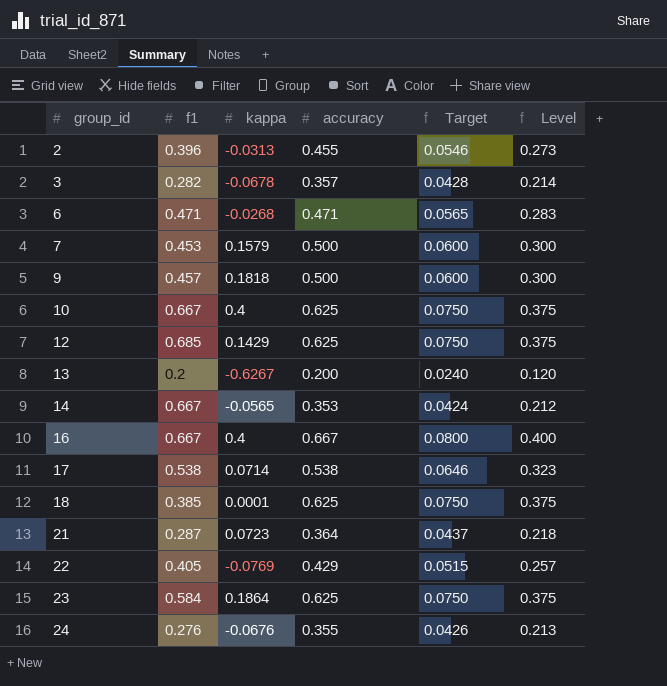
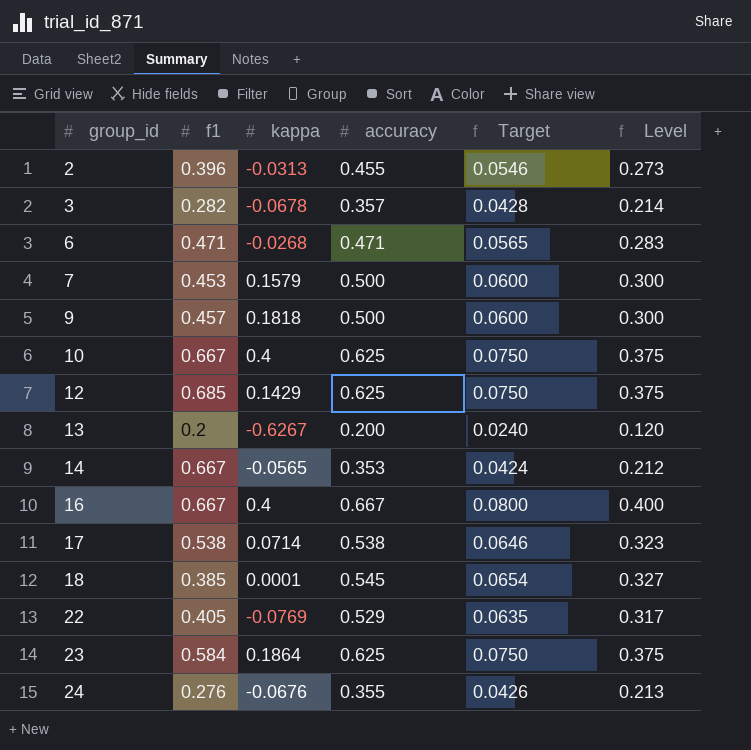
row 21: 0.287 | 0.0723 | 0.364 | 0.0437 | 0.218 -> none
18 | accuracy: 0.625 -> 0.545
18 | Target: 0.0750 -> 0.0654
18 | Level: 0.375 -> 0.327
22 | accuracy: 0.429 -> 0.529
22 | Target: 0.0515 -> 0.0635
22 | Level: 0.257 -> 0.317

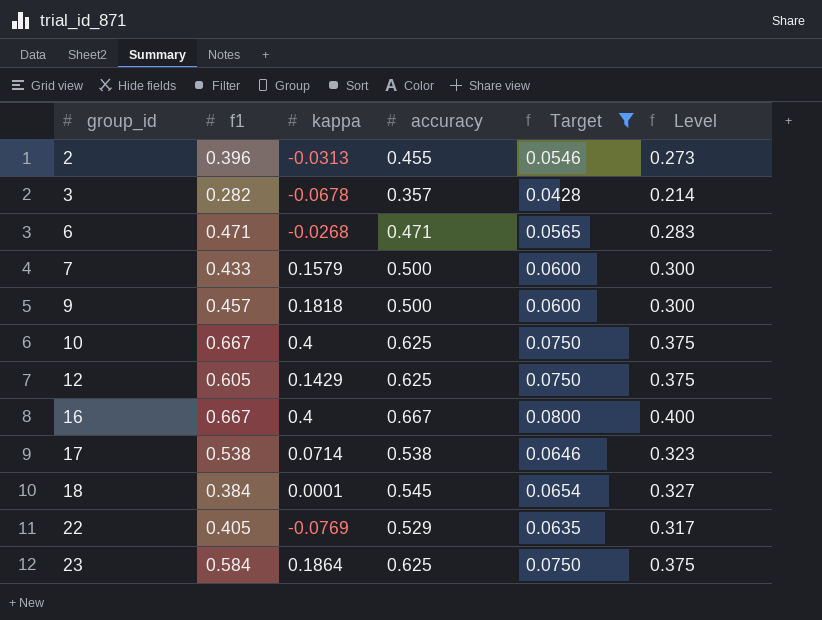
filter: none -> Target >= 0.0428
7 | f1: 0.453 -> 0.433
12 | f1: 0.685 -> 0.605
18 | f1: 0.385 -> 0.384

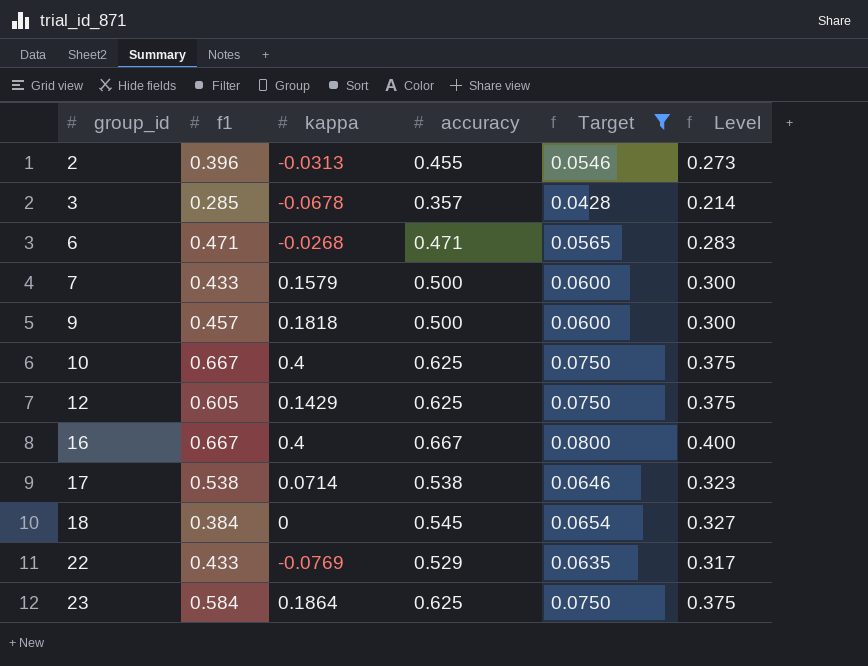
3 | f1: 0.282 -> 0.285
18 | kappa: 0.0001 -> 0
22 | f1: 0.405 -> 0.433

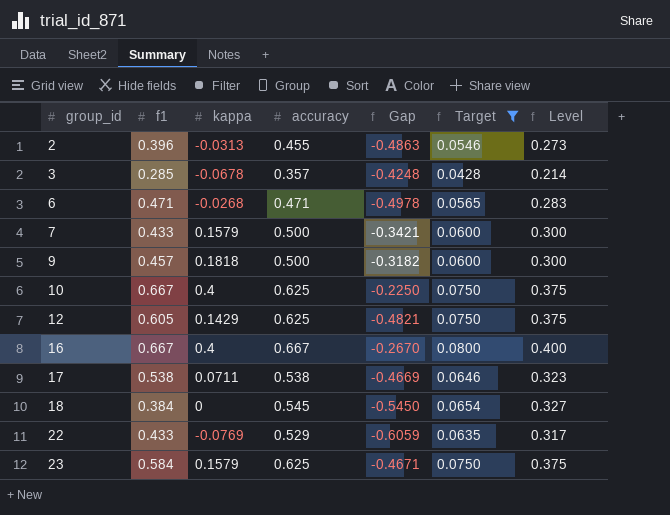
column Gap | formula: none -> [kappa] - [accuracy]
17 | kappa: 0.0714 -> 0.0711
23 | kappa: 0.1864 -> 0.1579

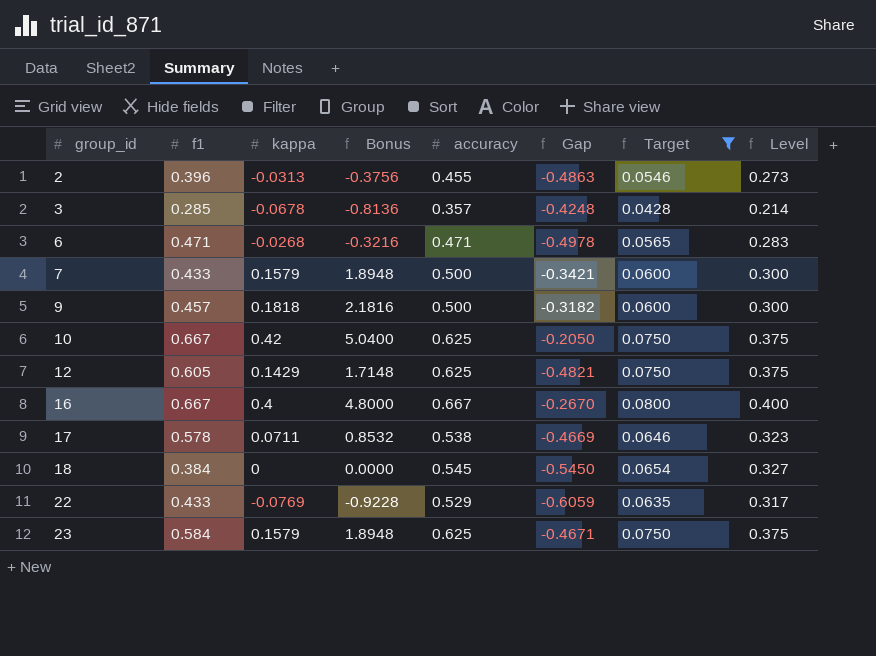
column Bonus | formula: none -> [kappa] * 12
10 | kappa: 0.4 -> 0.42
10 | Gap: -0.2250 -> -0.2050
17 | f1: 0.538 -> 0.578

